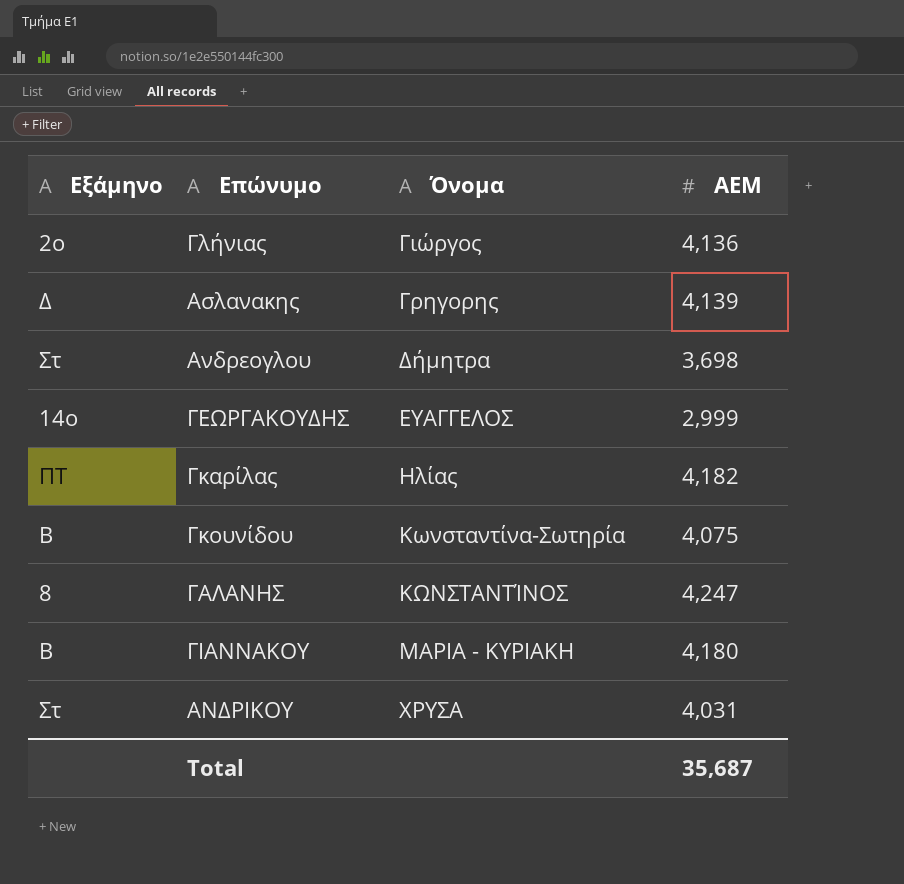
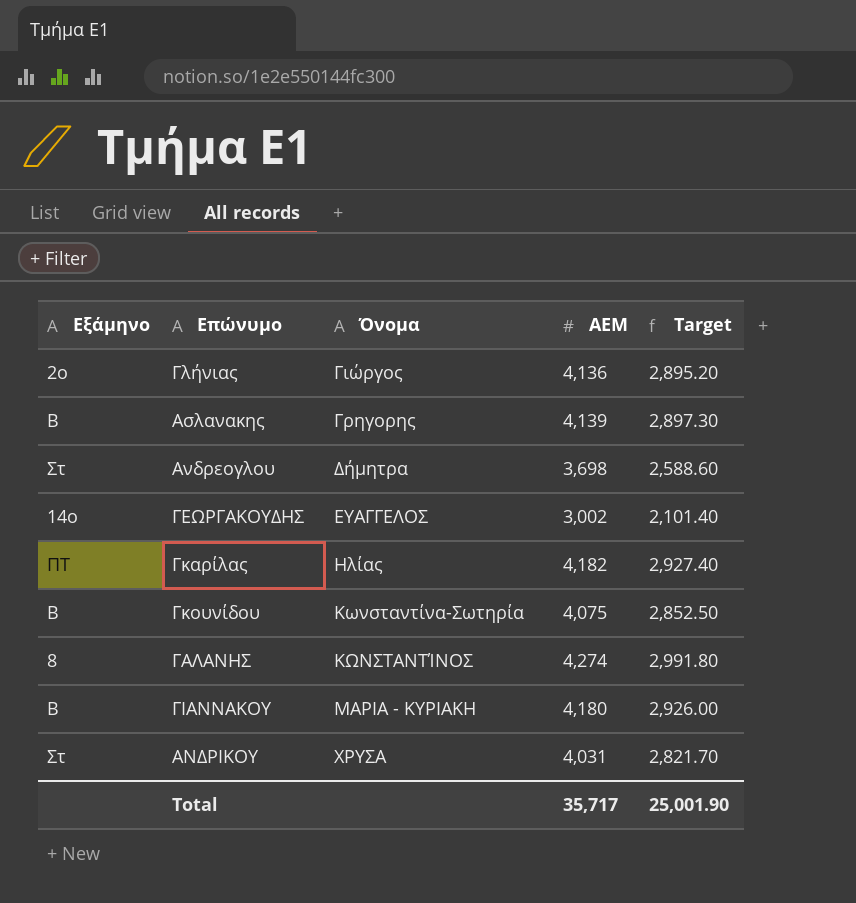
column Target | formula: none -> [ΑΕΜ] * 0.7
Ασλανακης | Εξάμηνο: Δ -> Β
ΓΕΩΡΓΑΚΟΥΔΗΣ | ΑΕΜ: 2,999 -> 3,002
ΓΑΛΑΝΗΣ | ΑΕΜ: 4,247 -> 4,274
Total | ΑΕΜ: 35,687 -> 35,717

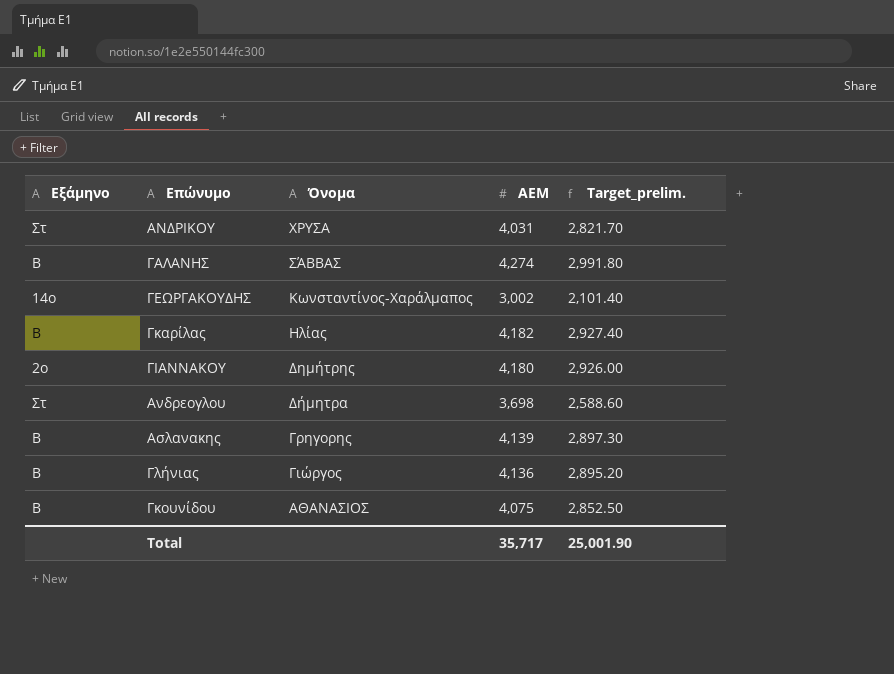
row order: Όνομα ascending -> Όνομα descending
column name: Target -> Target_prelim.
ΓΑΛΑΝΗΣ | Εξάμηνο: 8 -> Β
ΓΑΛΑΝΗΣ | Όνομα: ΚΩΝΣΤΑΝΤΊΝΟΣ -> ΣΆΒΒΑΣ
ΓΕΩΡΓΑΚΟΥΔΗΣ | Όνομα: ΕΥΑΓΓΕΛΟΣ -> Κωνσταντίνος-Χαράλμαπος
Γκαρίλας | Εξάμηνο: ΠΤ -> Β
ΓΙΑΝΝΑΚΟΥ | Εξάμηνο: Β -> 2ο
ΓΙΑΝΝΑΚΟΥ | Όνομα: ΜΑΡΙΑ - ΚΥΡΙΑΚΗ -> Δημήτρης
Γλήνιας | Εξάμηνο: 2ο -> Β
Γκουνίδου | Όνομα: Κωνσταντίνα-Σωτηρία -> ΑΘΑΝΑΣΙΟΣ

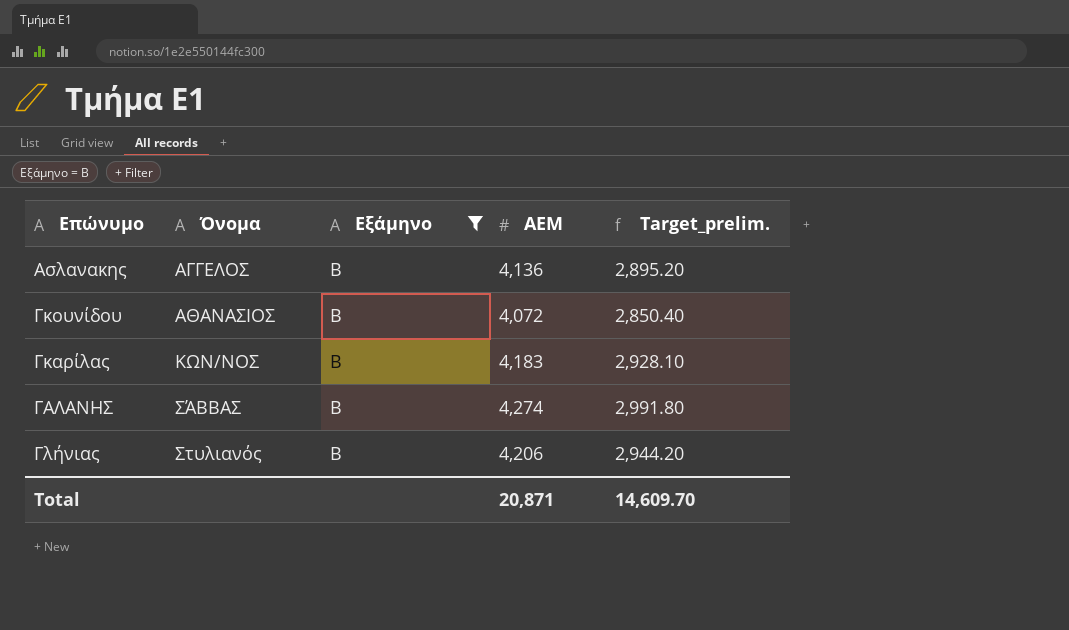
filter: none -> Εξάμηνο = Β
row order: Όνομα descending -> Όνομα ascending
column Εξάμηνο | position: 1 -> 3
Ασλανακης | Όνομα: Γρηγορης -> ΑΓΓΕΛΟΣ
Ασλανακης | ΑΕΜ: 4,139 -> 4,136
Ασλανακης | Target_prelim.: 2,897.30 -> 2,895.20
Γκουνίδου | ΑΕΜ: 4,075 -> 4,072
Γκουνίδου | Target_prelim.: 2,852.50 -> 2,850.40
Γκαρίλας | Όνομα: Ηλίας -> ΚΩΝ/ΝΟΣ
Γκαρίλας | ΑΕΜ: 4,182 -> 4,183
Γκαρίλας | Target_prelim.: 2,927.40 -> 2,928.10
Γλήνιας | Όνομα: Γιώργος -> Στυλιανός
Γλήνιας | ΑΕΜ: 4,136 -> 4,206
Γλήνιας | Target_prelim.: 2,895.20 -> 2,944.20
Total | ΑΕΜ: 35,717 -> 20,871
Total | Target_prelim.: 25,001.90 -> 14,609.70

